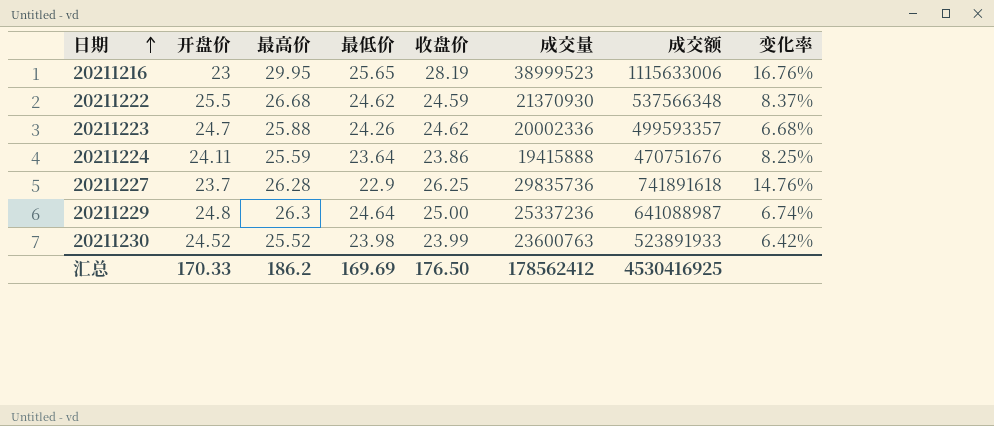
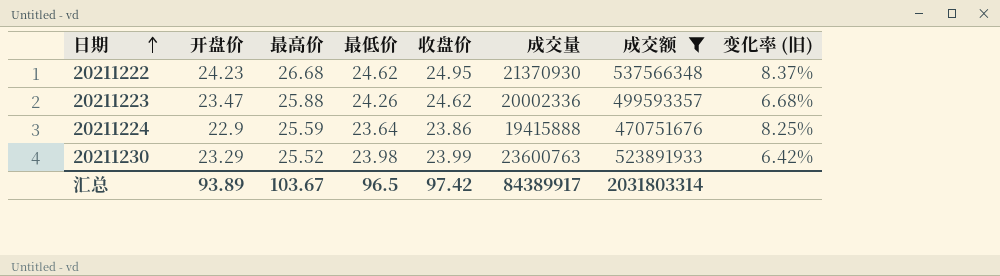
filter: none -> 成交额 <= 537566348
column name: 变化率 -> 变化率 (旧)
20211222 | 开盘价: 25.5 -> 24.23
20211222 | 收盘价: 24.59 -> 24.95
20211223 | 开盘价: 24.7 -> 23.47
20211224 | 开盘价: 24.11 -> 22.9
20211230 | 开盘价: 24.52 -> 23.29
汇总 | 开盘价: 170.33 -> 93.89
汇总 | 最高价: 186.2 -> 103.67
汇总 | 最低价: 169.69 -> 96.5
汇总 | 收盘价: 176.50 -> 97.42
汇总 | 成交量: 178562412 -> 84389917
汇总 | 成交额: 4530416925 -> 2031803314

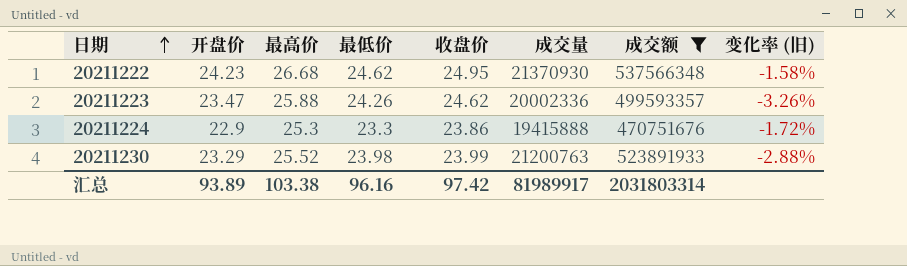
column 变化率 (旧) | formula: ([最高价] - [最低价]) / [最低价] -> ([开盘价] - [最低价]) / [最低价]
20211224 | 最高价: 25.59 -> 25.3
20211224 | 最低价: 23.64 -> 23.3
20211230 | 成交量: 23600763 -> 21200763
汇总 | 最高价: 103.67 -> 103.38
汇总 | 最低价: 96.5 -> 96.16
汇总 | 成交量: 84389917 -> 81989917

